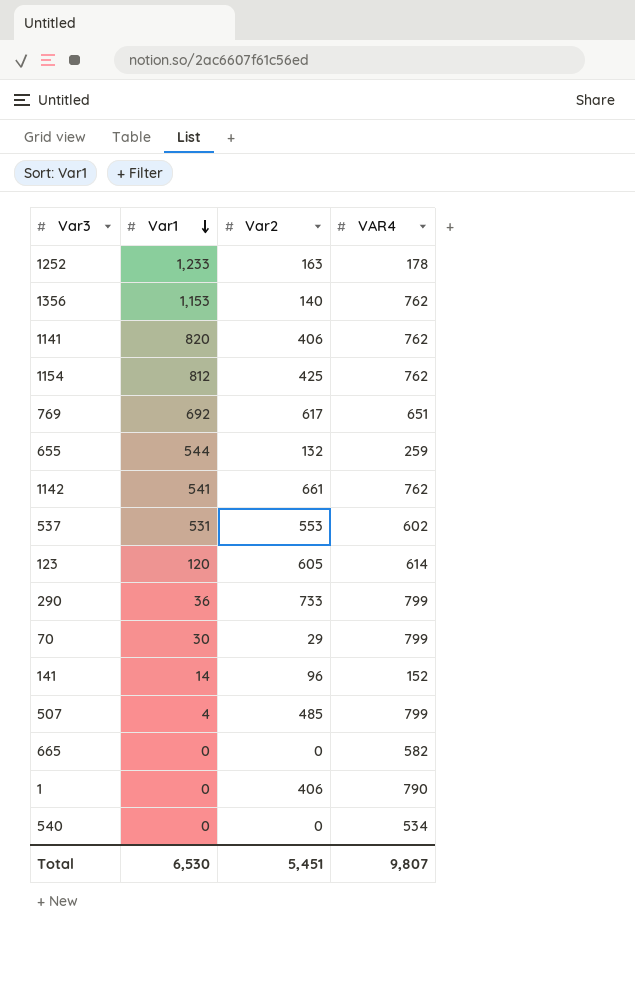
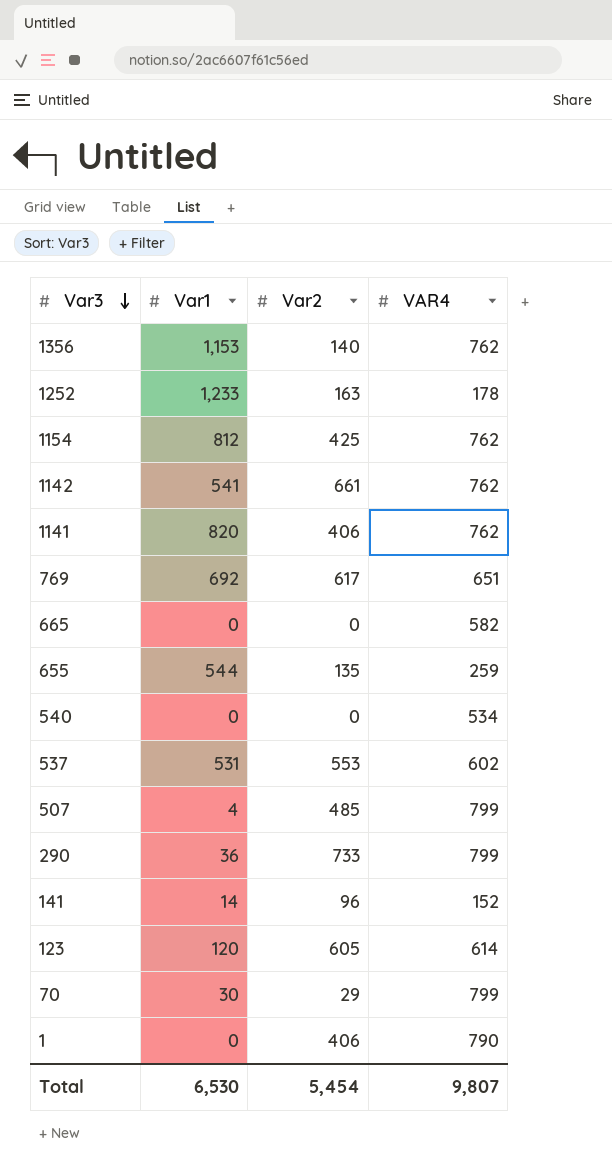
row order: Var1 descending -> Var3 descending
655 | Var2: 132 -> 135
Total | Var2: 5,451 -> 5,454

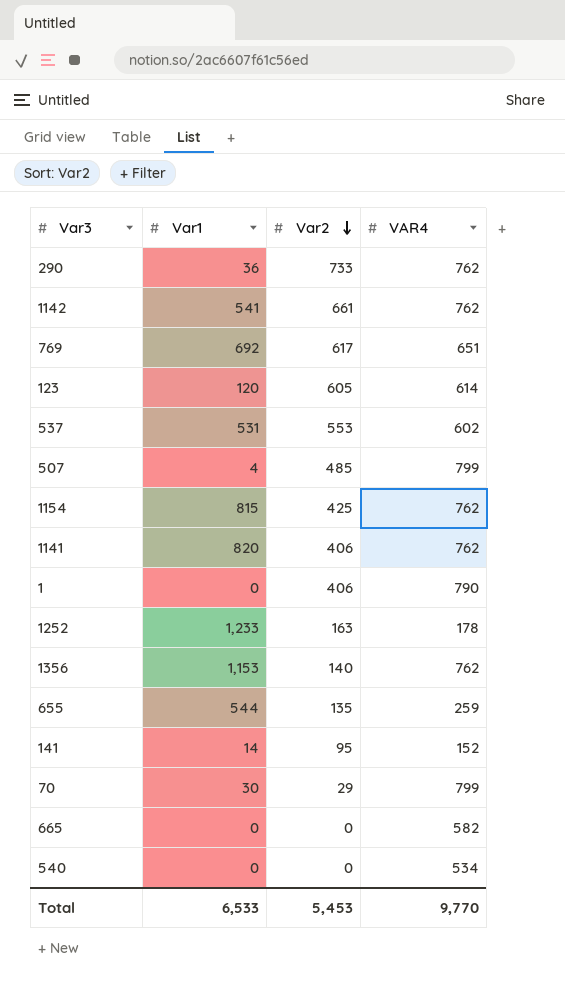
row order: Var3 descending -> Var2 descending
290 | VAR4: 799 -> 762
1154 | Var1: 812 -> 815
141 | Var2: 96 -> 95
Total | Var1: 6,530 -> 6,533
Total | Var2: 5,454 -> 5,453
Total | VAR4: 9,807 -> 9,770

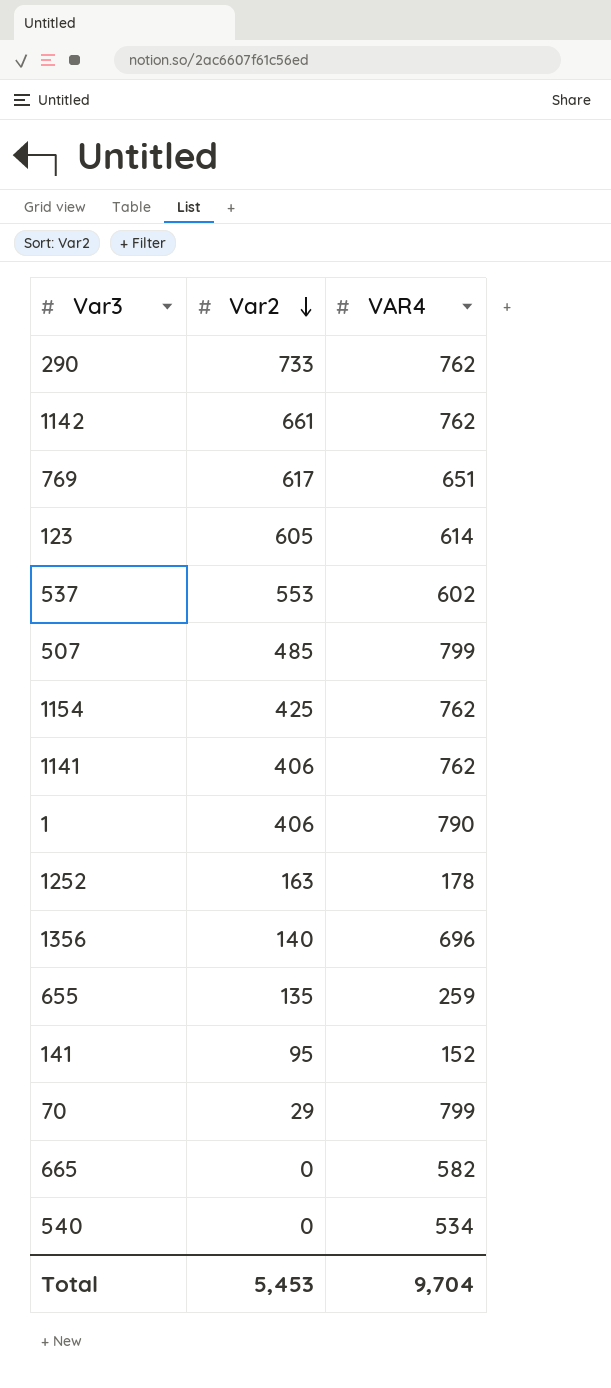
column Var1 | position: 2 -> none
1356 | VAR4: 762 -> 696
Total | VAR4: 9,770 -> 9,704

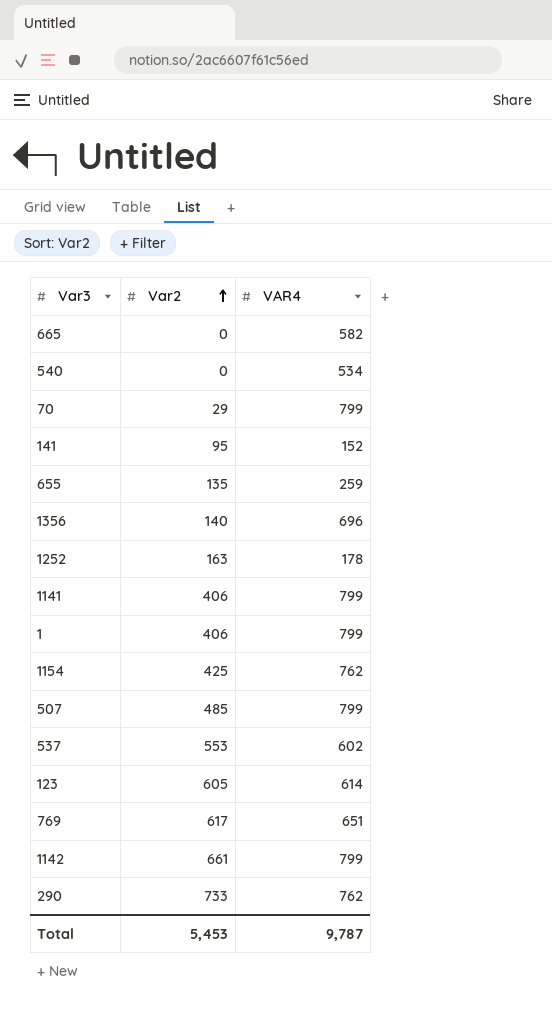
row order: Var2 descending -> Var2 ascending
1141 | VAR4: 762 -> 799
1 | VAR4: 790 -> 799
1142 | VAR4: 762 -> 799
Total | VAR4: 9,704 -> 9,787

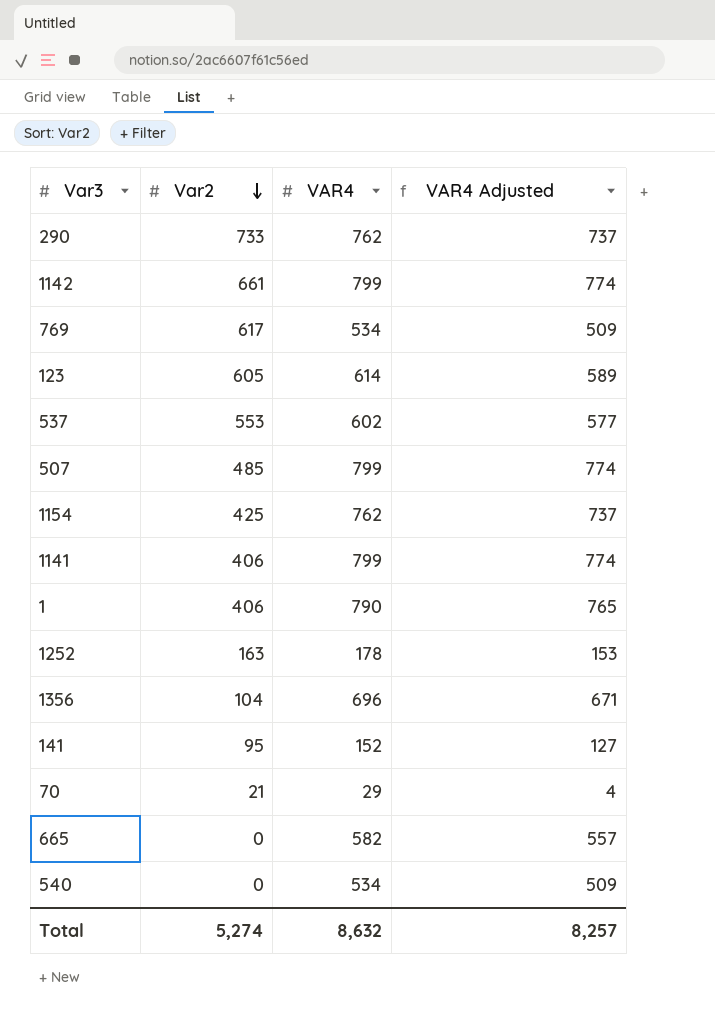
row order: Var2 ascending -> Var2 descending
column VAR4 Adjusted | formula: none -> [VAR4] - 25
row 655: 135 | 259 -> none
769 | VAR4: 651 -> 534
1 | VAR4: 799 -> 790
1356 | Var2: 140 -> 104
70 | Var2: 29 -> 21
70 | VAR4: 799 -> 29
Total | Var2: 5,453 -> 5,274
Total | VAR4: 9,787 -> 8,632

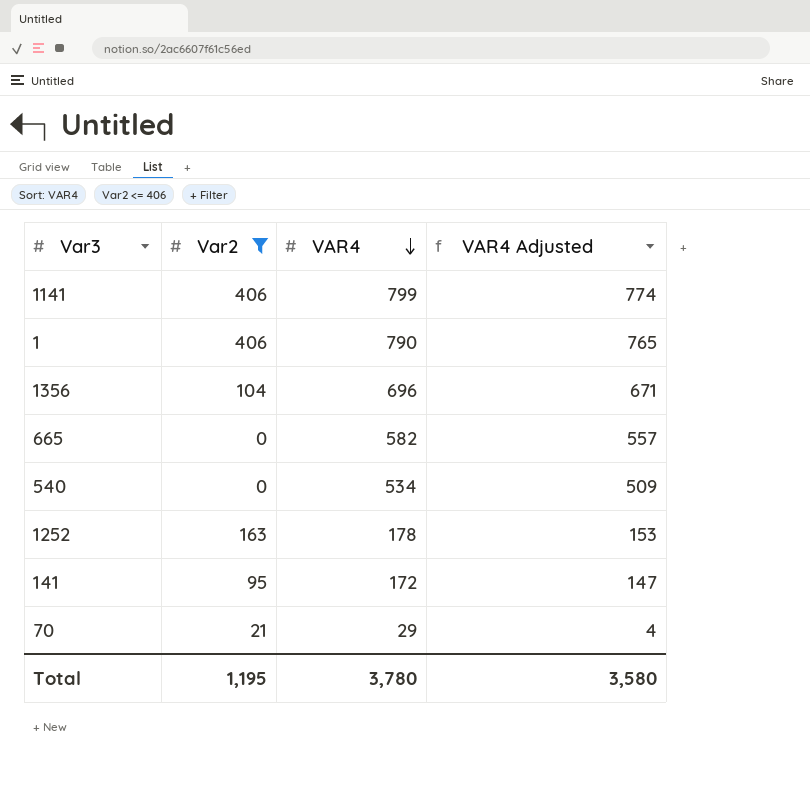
filter: none -> Var2 <= 406
row order: Var2 descending -> VAR4 descending
141 | VAR4: 152 -> 172
141 | VAR4 Adjusted: 127 -> 147
Total | Var2: 5,274 -> 1,195
Total | VAR4: 8,632 -> 3,780
Total | VAR4 Adjusted: 8,257 -> 3,580

